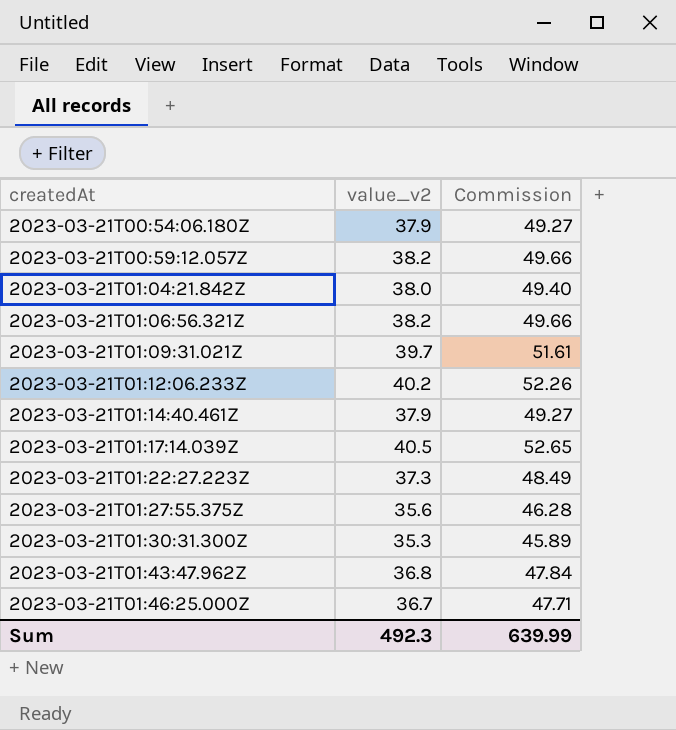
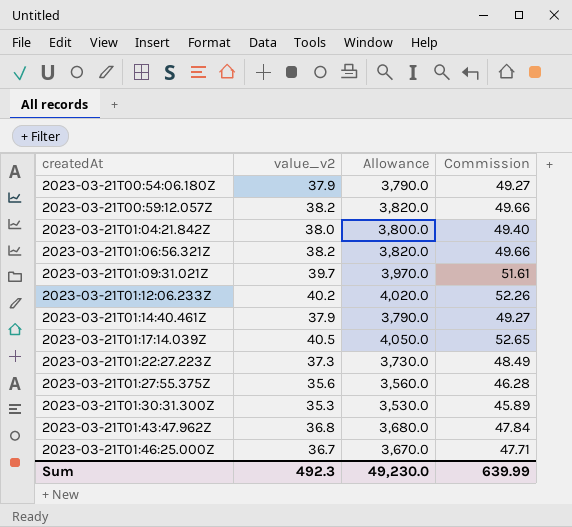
column Allowance | formula: none -> [value_v2] * 100

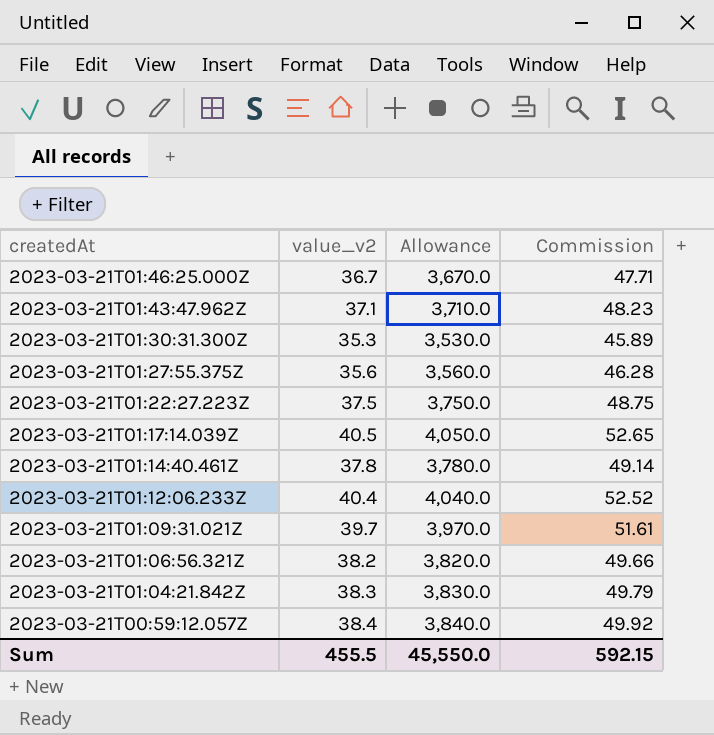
row order: createdAt ascending -> createdAt descending
row 2023-03-21T00:54:06.180Z: 37.9 | 3,790.0 | 49.27 -> none
2023-03-21T01:43:47.962Z | value_v2: 36.8 -> 37.1
2023-03-21T01:43:47.962Z | Allowance: 3,680.0 -> 3,710.0
2023-03-21T01:43:47.962Z | Commission: 47.84 -> 48.23
2023-03-21T01:22:27.223Z | value_v2: 37.3 -> 37.5
2023-03-21T01:22:27.223Z | Allowance: 3,730.0 -> 3,750.0
2023-03-21T01:22:27.223Z | Commission: 48.49 -> 48.75
2023-03-21T01:14:40.461Z | value_v2: 37.9 -> 37.8
2023-03-21T01:14:40.461Z | Allowance: 3,790.0 -> 3,780.0
2023-03-21T01:14:40.461Z | Commission: 49.27 -> 49.14
2023-03-21T01:12:06.233Z | value_v2: 40.2 -> 40.4
2023-03-21T01:12:06.233Z | Allowance: 4,020.0 -> 4,040.0
2023-03-21T01:12:06.233Z | Commission: 52.26 -> 52.52
2023-03-21T01:04:21.842Z | value_v2: 38.0 -> 38.3
2023-03-21T01:04:21.842Z | Allowance: 3,800.0 -> 3,830.0
2023-03-21T01:04:21.842Z | Commission: 49.40 -> 49.79
2023-03-21T00:59:12.057Z | value_v2: 38.2 -> 38.4
2023-03-21T00:59:12.057Z | Allowance: 3,820.0 -> 3,840.0
2023-03-21T00:59:12.057Z | Commission: 49.66 -> 49.92
Sum | value_v2: 492.3 -> 455.5
Sum | Allowance: 49,230.0 -> 45,550.0
Sum | Commission: 639.99 -> 592.15

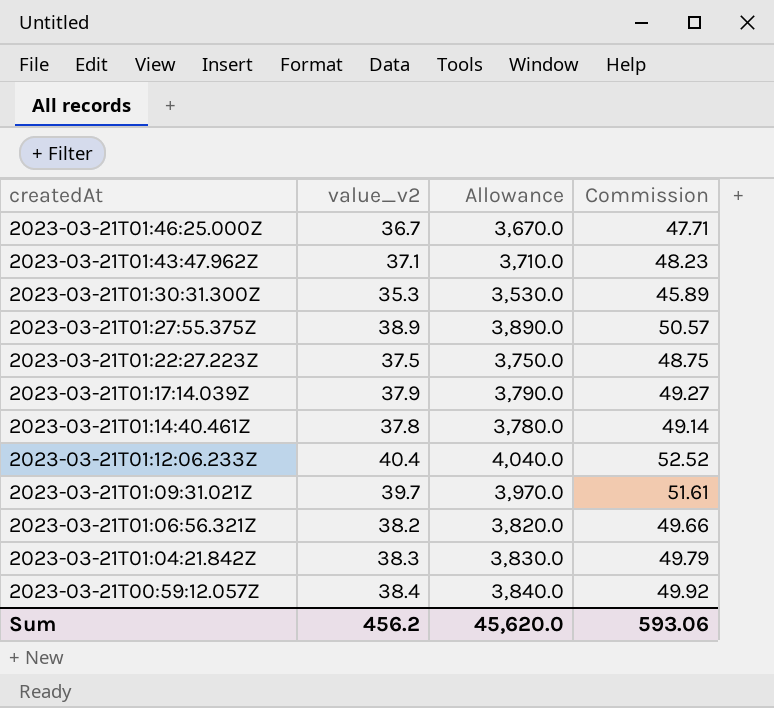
2023-03-21T01:27:55.375Z | value_v2: 35.6 -> 38.9
2023-03-21T01:27:55.375Z | Allowance: 3,560.0 -> 3,890.0
2023-03-21T01:27:55.375Z | Commission: 46.28 -> 50.57
2023-03-21T01:17:14.039Z | value_v2: 40.5 -> 37.9
2023-03-21T01:17:14.039Z | Allowance: 4,050.0 -> 3,790.0
2023-03-21T01:17:14.039Z | Commission: 52.65 -> 49.27
Sum | value_v2: 455.5 -> 456.2
Sum | Allowance: 45,550.0 -> 45,620.0
Sum | Commission: 592.15 -> 593.06

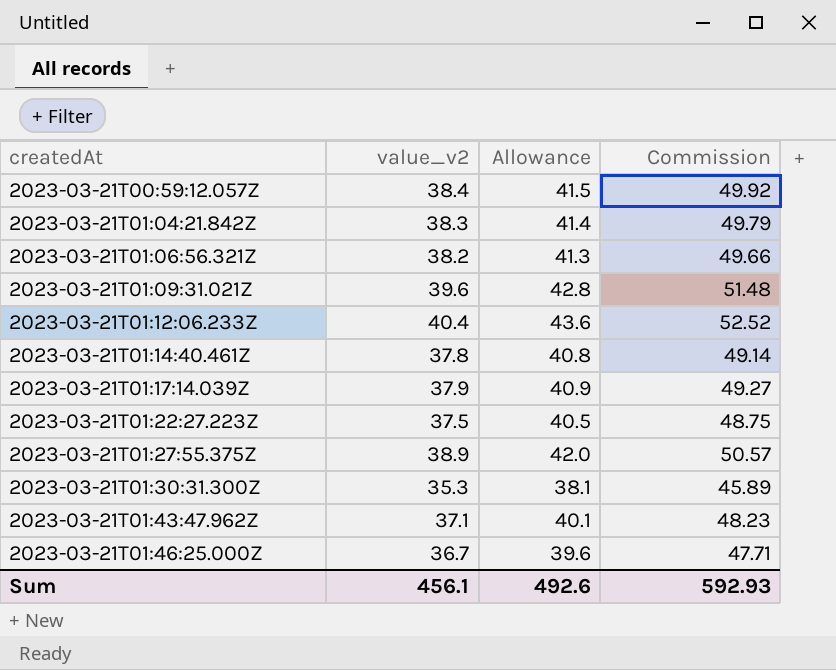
row order: createdAt descending -> createdAt ascending
column Allowance | formula: [value_v2] * 100 -> [value_v2] * 1.08
2023-03-21T01:09:31.021Z | value_v2: 39.7 -> 39.6
2023-03-21T01:09:31.021Z | Commission: 51.61 -> 51.48
Sum | value_v2: 456.2 -> 456.1
Sum | Allowance: 45,620.0 -> 492.6
Sum | Commission: 593.06 -> 592.93

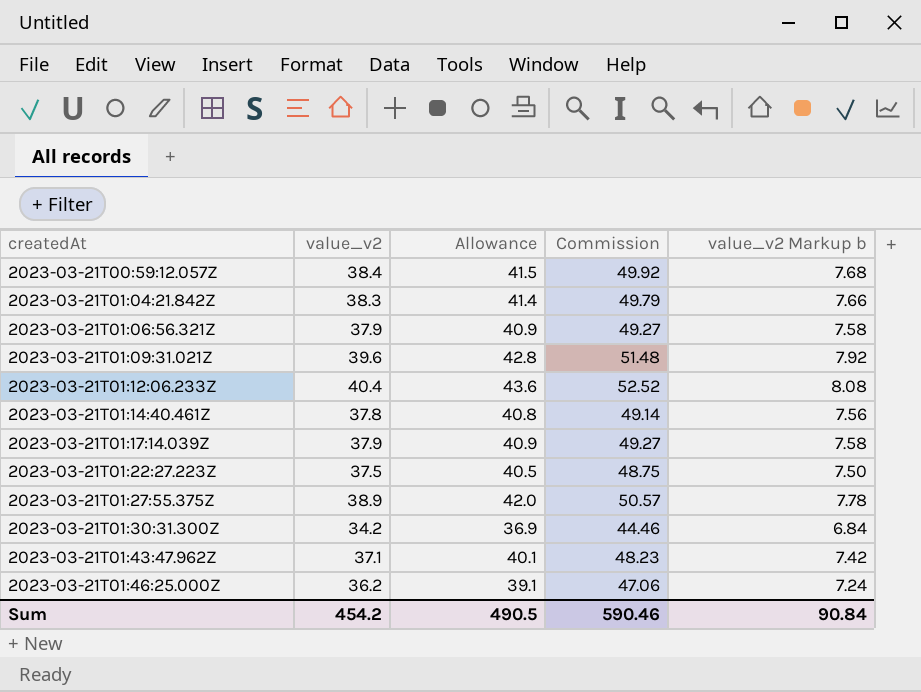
column value_v2 Markup b | formula: none -> [value_v2] * 0.2
2023-03-21T01:06:56.321Z | value_v2: 38.2 -> 37.9
2023-03-21T01:06:56.321Z | Allowance: 41.3 -> 40.9
2023-03-21T01:06:56.321Z | Commission: 49.66 -> 49.27
2023-03-21T01:30:31.300Z | value_v2: 35.3 -> 34.2
2023-03-21T01:30:31.300Z | Allowance: 38.1 -> 36.9
2023-03-21T01:30:31.300Z | Commission: 45.89 -> 44.46
2023-03-21T01:46:25.000Z | value_v2: 36.7 -> 36.2
2023-03-21T01:46:25.000Z | Allowance: 39.6 -> 39.1
2023-03-21T01:46:25.000Z | Commission: 47.71 -> 47.06
Sum | value_v2: 456.1 -> 454.2
Sum | Allowance: 492.6 -> 490.5
Sum | Commission: 592.93 -> 590.46

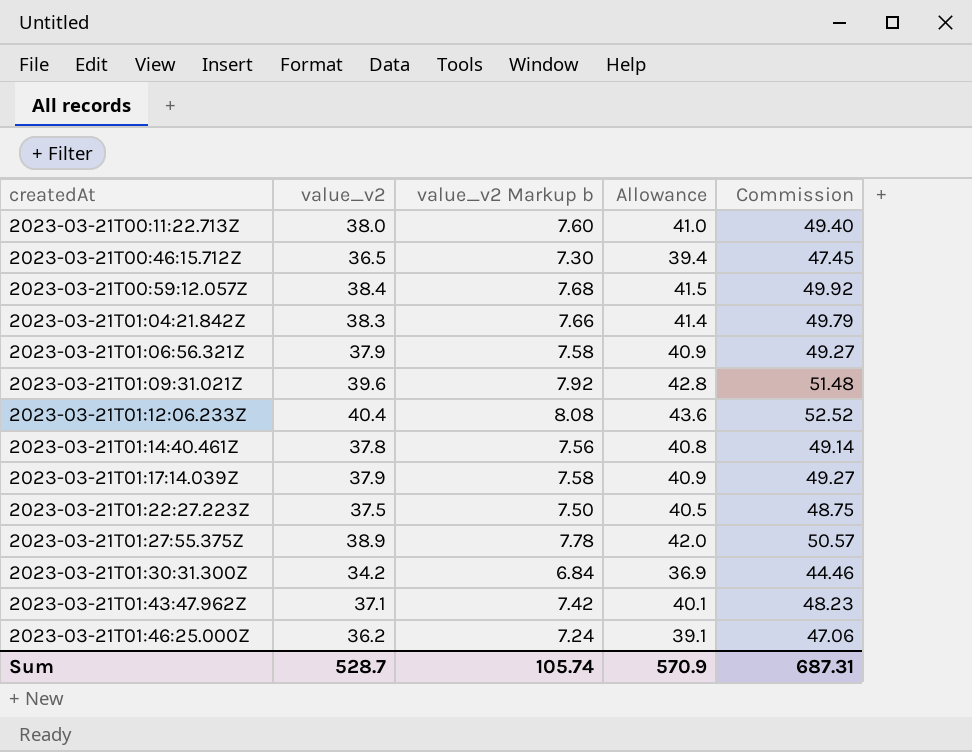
column value_v2 Markup b | position: 5 -> 3
row 2023-03-21T00:11:22.713Z: none -> 38.0 | 7.60 | 41.0 | 49.40
row 2023-03-21T00:46:15.712Z: none -> 36.5 | 7.30 | 39.4 | 47.45
Sum | value_v2: 454.2 -> 528.7
Sum | value_v2 Markup b: 90.84 -> 105.74
Sum | Allowance: 490.5 -> 570.9
Sum | Commission: 590.46 -> 687.31

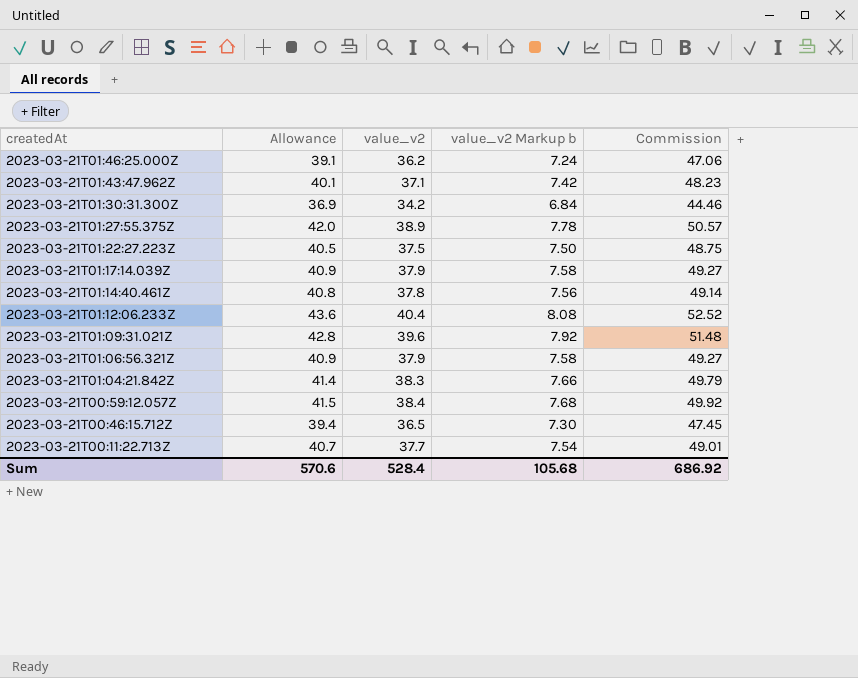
row order: createdAt ascending -> createdAt descending
column Allowance | position: 4 -> 2
2023-03-21T00:11:22.713Z | Allowance: 41.0 -> 40.7
2023-03-21T00:11:22.713Z | value_v2: 38.0 -> 37.7
2023-03-21T00:11:22.713Z | value_v2 Markup b: 7.60 -> 7.54
2023-03-21T00:11:22.713Z | Commission: 49.40 -> 49.01
Sum | Allowance: 570.9 -> 570.6
Sum | value_v2: 528.7 -> 528.4
Sum | value_v2 Markup b: 105.74 -> 105.68
Sum | Commission: 687.31 -> 686.92

